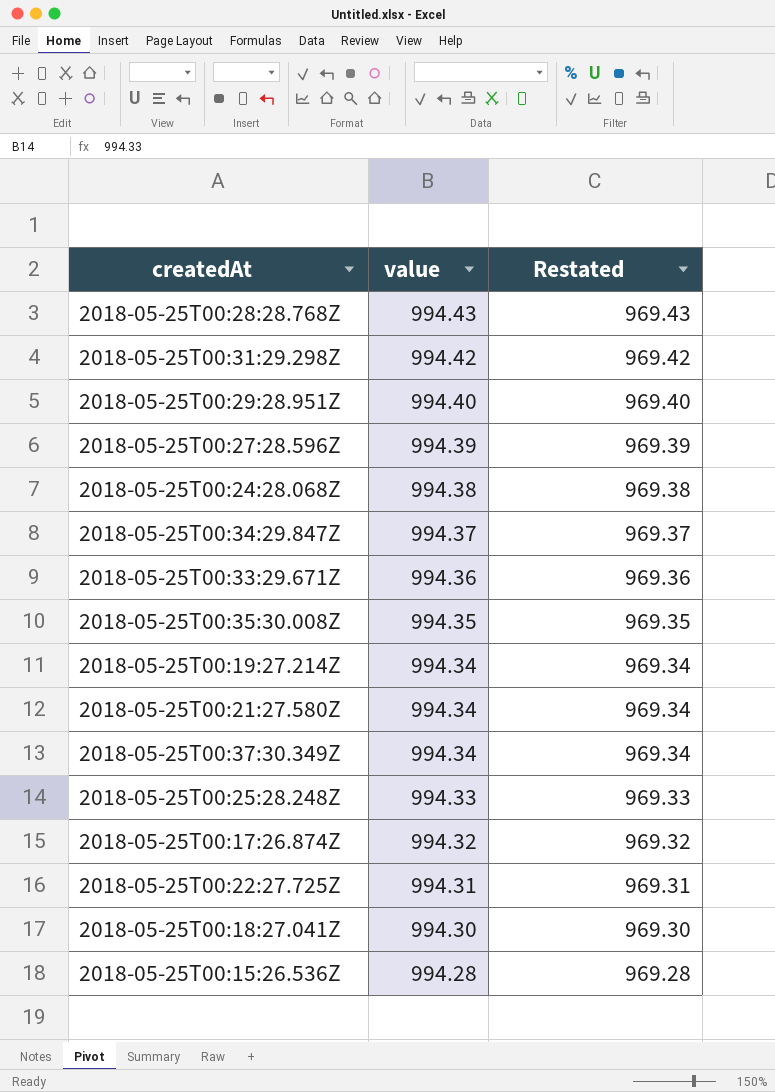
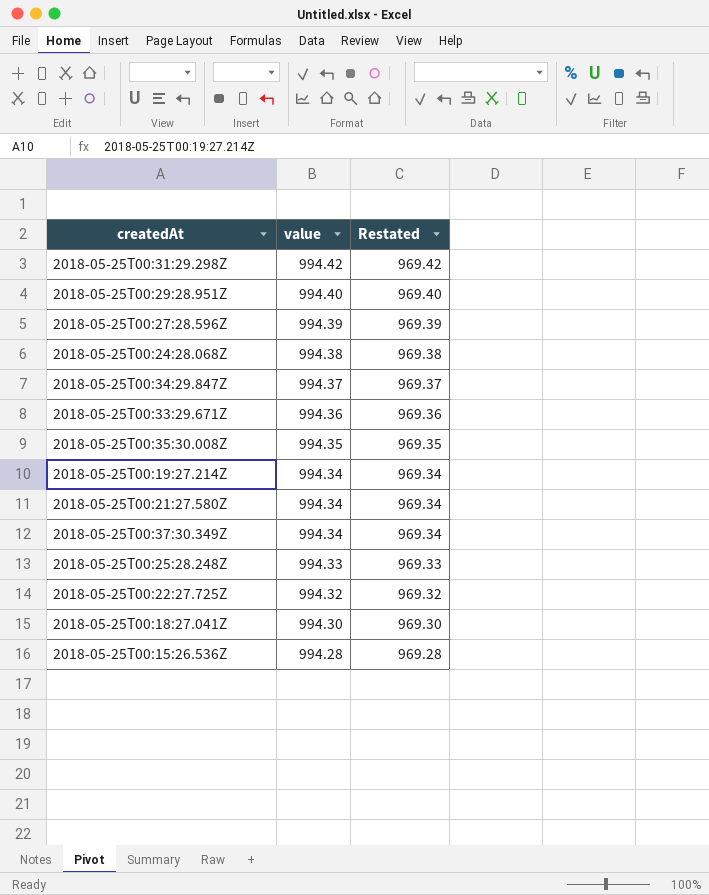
row 2018-05-25T00:28:28.768Z: 994.43 | 969.43 -> none
row 2018-05-25T00:17:26.874Z: 994.32 | 969.32 -> none
2018-05-25T00:22:27.725Z | value: 994.31 -> 994.32
2018-05-25T00:22:27.725Z | Restated: 969.31 -> 969.32

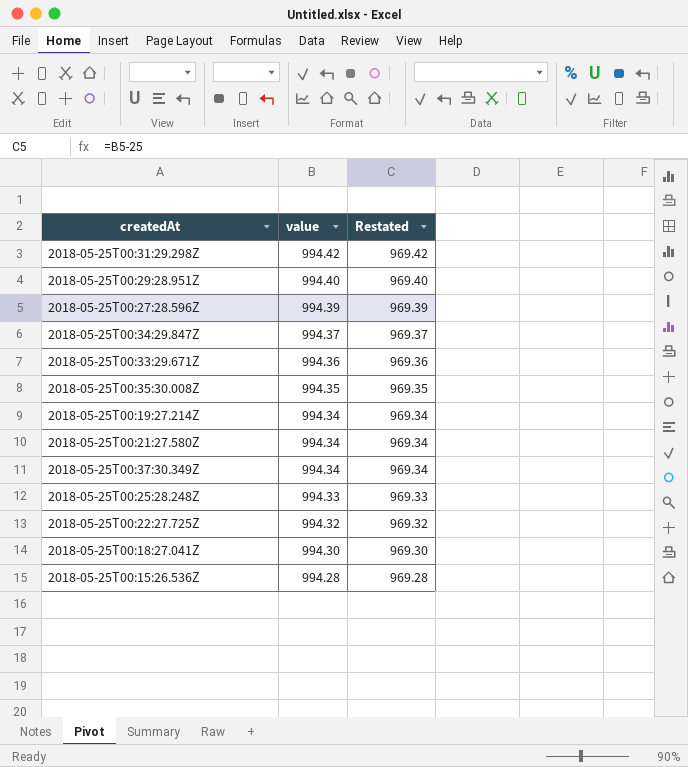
row 2018-05-25T00:24:28.068Z: 994.38 | 969.38 -> none

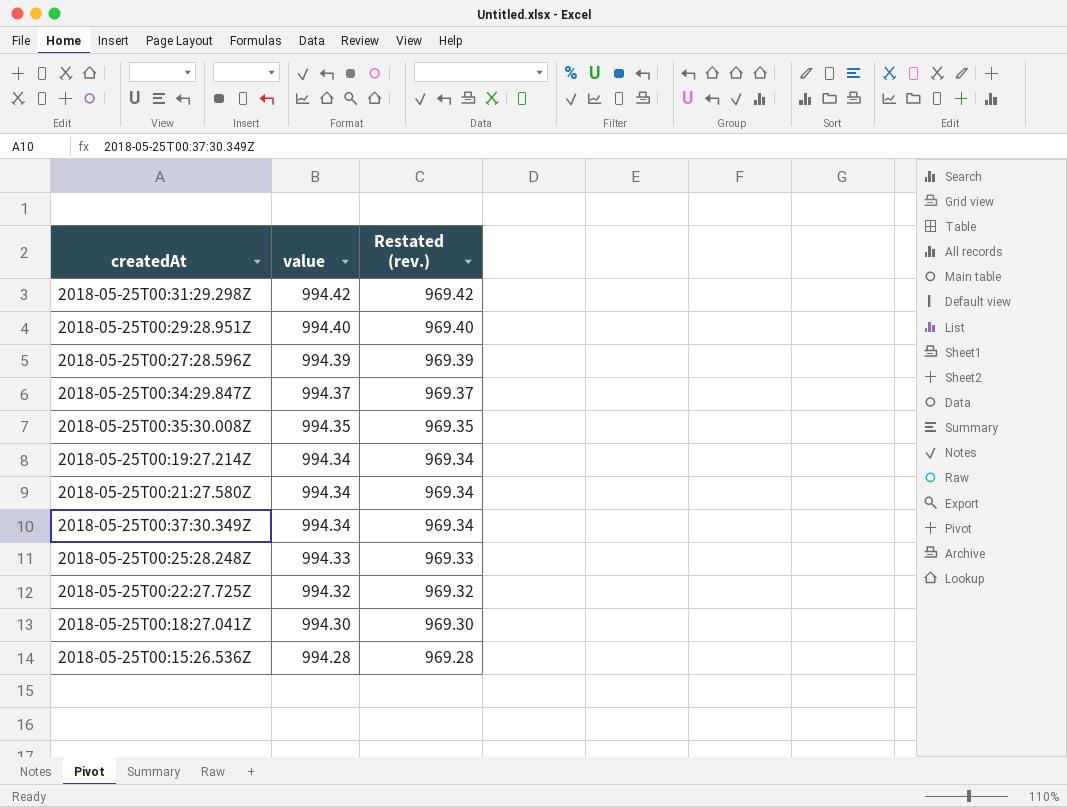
column name: Restated -> Restated (rev.)
row 2018-05-25T00:33:29.671Z: 994.36 | 969.36 -> none

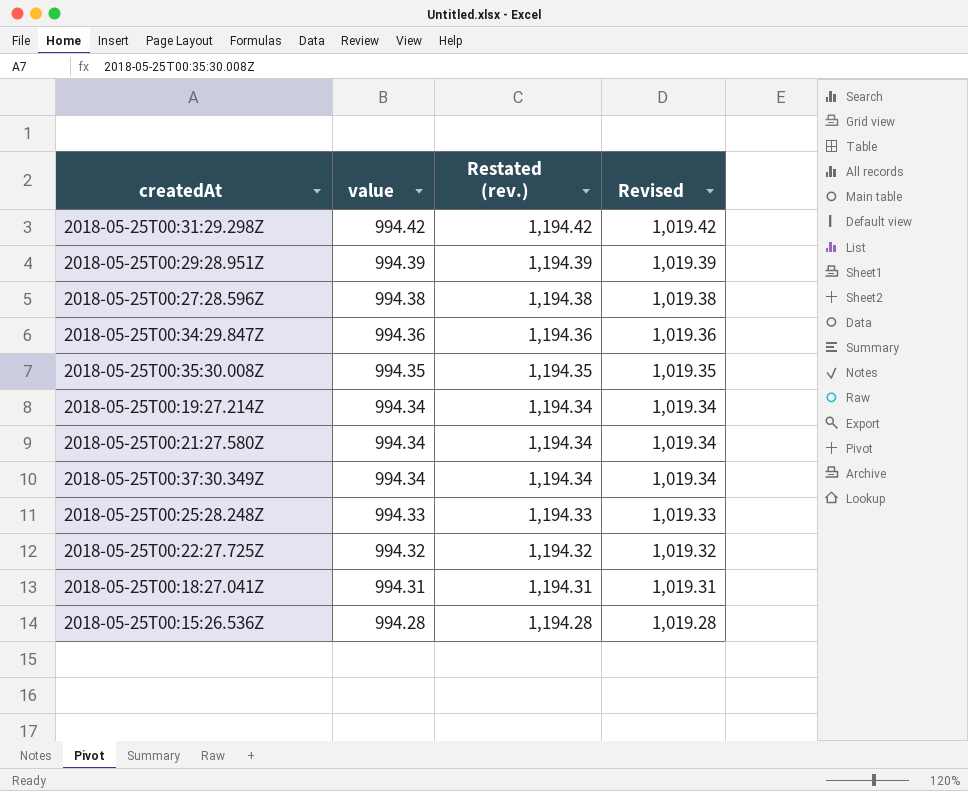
column Restated (rev.) | formula: [value] - 25 -> [value] + 200
column Revised | formula: none -> [value] + 25
2018-05-25T00:29:28.951Z | value: 994.40 -> 994.39
2018-05-25T00:27:28.596Z | value: 994.39 -> 994.38
2018-05-25T00:34:29.847Z | value: 994.37 -> 994.36
2018-05-25T00:18:27.041Z | value: 994.30 -> 994.31

